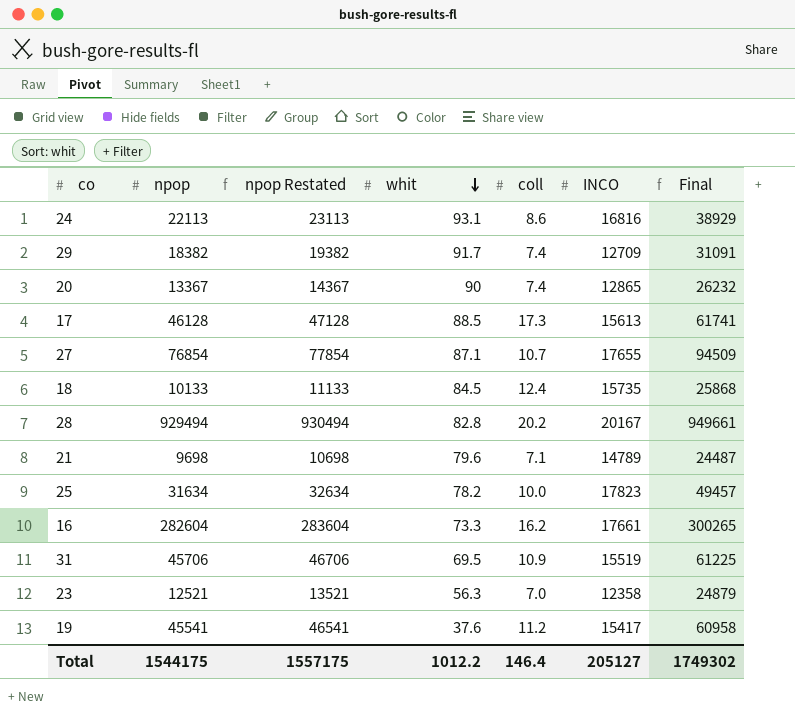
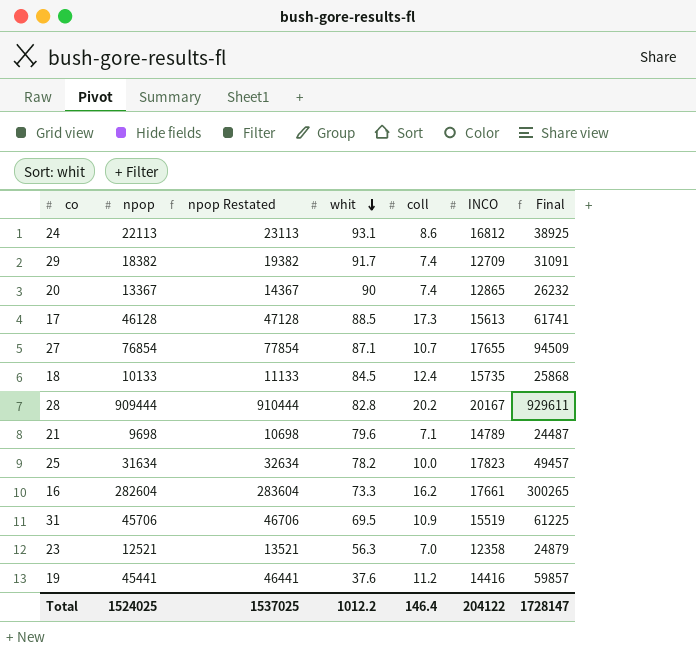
24 | INCO: 16816 -> 16812
24 | Final: 38929 -> 38925
28 | npop: 929494 -> 909444
28 | npop Restated: 930494 -> 910444
28 | Final: 949661 -> 929611
19 | npop: 45541 -> 45441
19 | npop Restated: 46541 -> 46441
19 | INCO: 15417 -> 14416
19 | Final: 60958 -> 59857
Total | npop: 1544175 -> 1524025
Total | npop Restated: 1557175 -> 1537025
Total | INCO: 205127 -> 204122
Total | Final: 1749302 -> 1728147

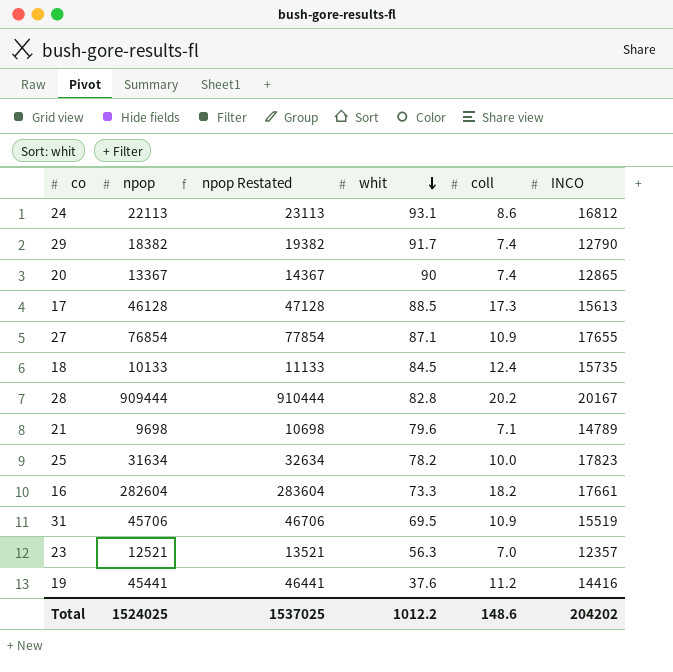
column Final | formula: [npop] + [INCO] -> none
29 | INCO: 12709 -> 12790
27 | coll: 10.7 -> 10.9
16 | coll: 16.2 -> 18.2
23 | INCO: 12358 -> 12357
Total | coll: 146.4 -> 148.6
Total | INCO: 204122 -> 204202

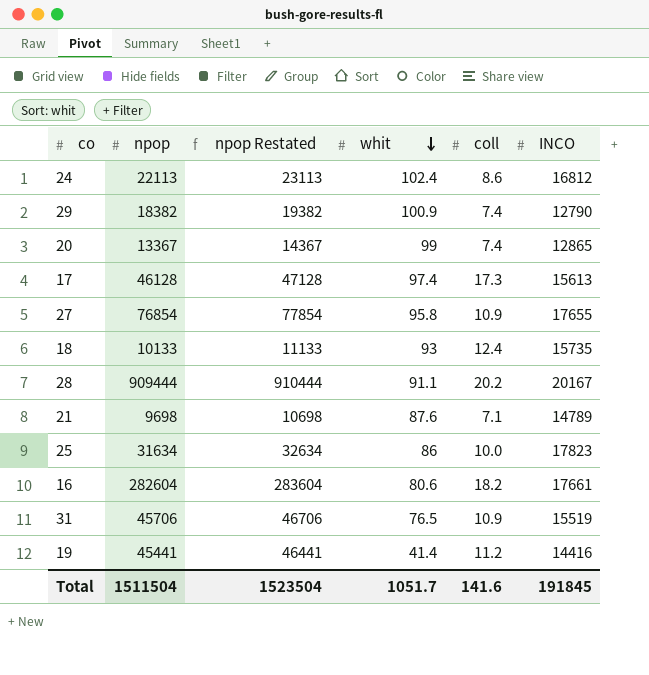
row 23: 12521 | 13521 | 56.3 | 7.0 | 12357 -> none
24 | whit: 93.1 -> 102.4
29 | whit: 91.7 -> 100.9
20 | whit: 90 -> 99
17 | whit: 88.5 -> 97.4
27 | whit: 87.1 -> 95.8
18 | whit: 84.5 -> 93
28 | whit: 82.8 -> 91.1
21 | whit: 79.6 -> 87.6
25 | whit: 78.2 -> 86
16 | whit: 73.3 -> 80.6
31 | whit: 69.5 -> 76.5
19 | whit: 37.6 -> 41.4
Total | npop: 1524025 -> 1511504
Total | npop Restated: 1537025 -> 1523504
Total | whit: 1012.2 -> 1051.7
Total | coll: 148.6 -> 141.6
Total | INCO: 204202 -> 191845

